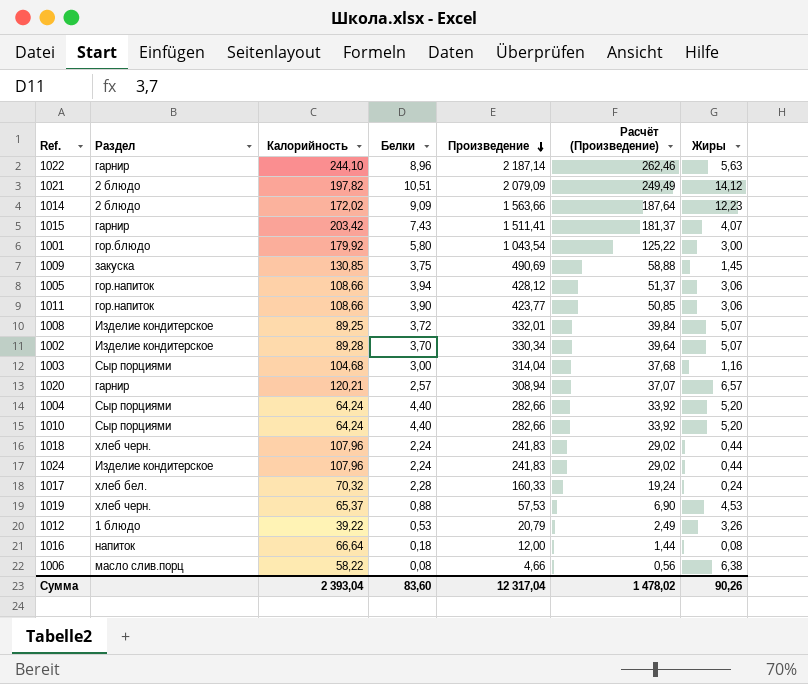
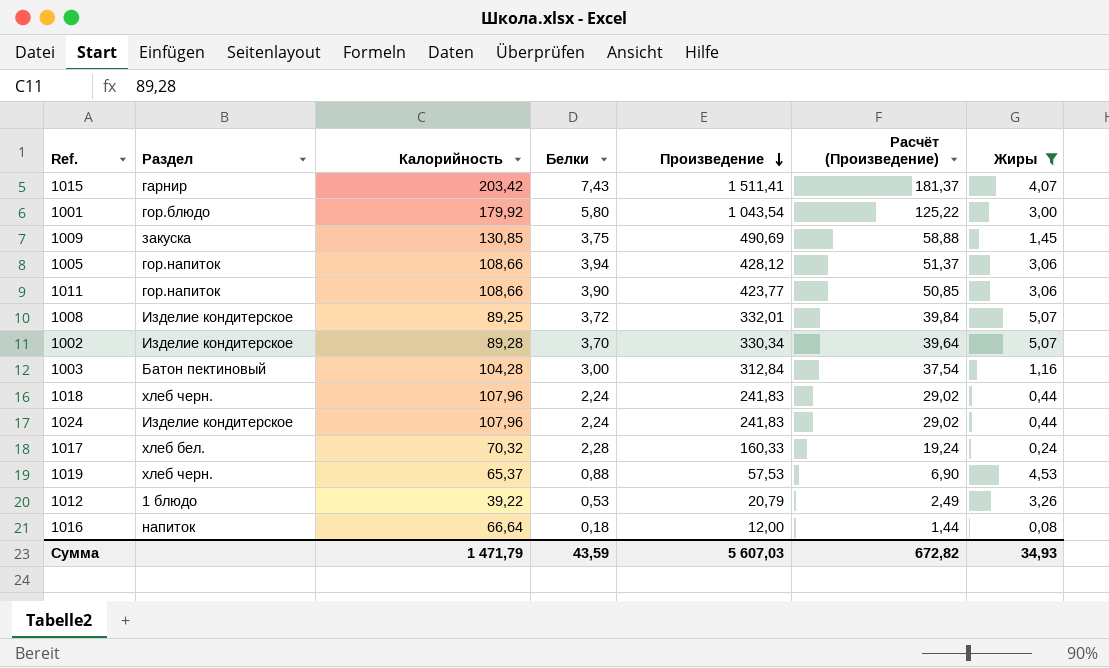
filter: none -> Жиры <= 5,07
1003 | Раздел: Сыр порциями -> Батон пектиновый
1003 | Калорийность: 104,68 -> 104,28
1003 | Произведение: 314,04 -> 312,84
1003 | Расчёт (Произведение): 37,68 -> 37,54
Сумма | Калорийность: 2 393,04 -> 1 471,79
Сумма | Белки: 83,60 -> 43,59
Сумма | Произведение: 12 317,04 -> 5 607,03
Сумма | Расчёт (Произведение): 1 478,02 -> 672,82
Сумма | Жиры: 90,26 -> 34,93

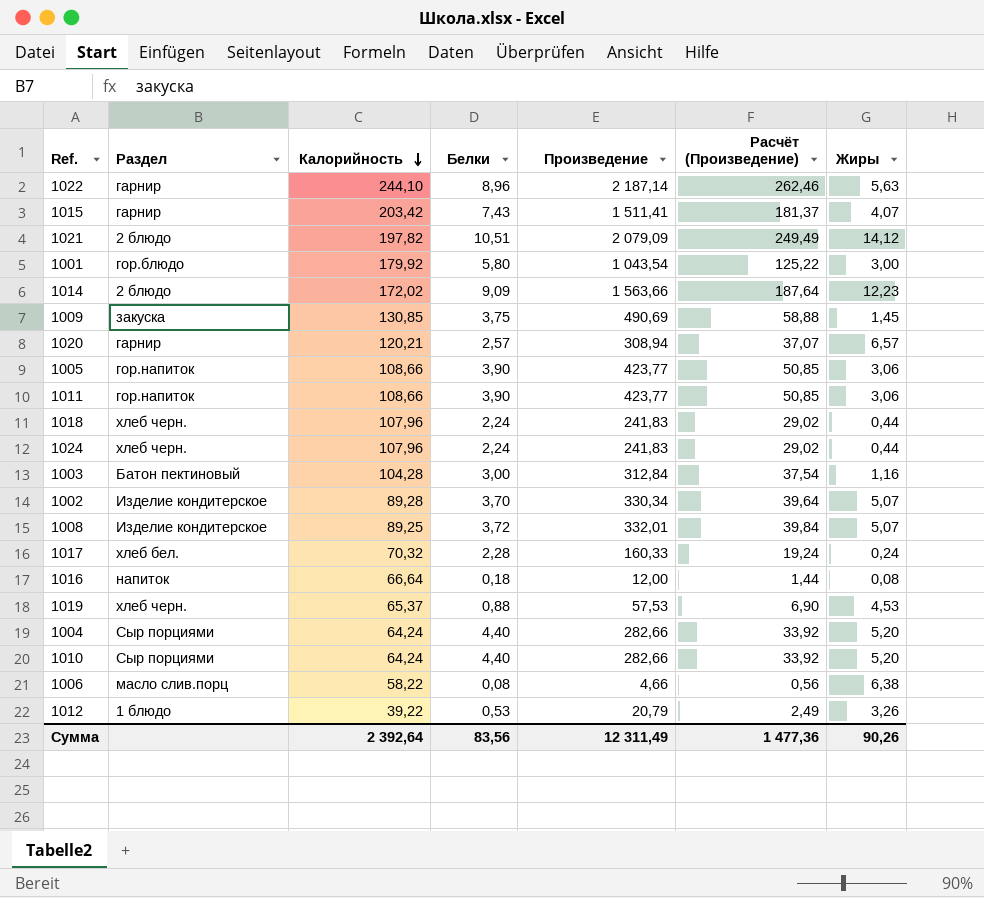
filter: Жиры <= 5,07 -> none
row order: Произведение descending -> Калорийность descending
1005 | Белки: 3,94 -> 3,90
1005 | Произведение: 428,12 -> 423,77
1005 | Расчёт (Произведение): 51,37 -> 50,85
1024 | Раздел: Изделие кондитерское -> хлеб черн.
Сумма | Калорийность: 1 471,79 -> 2 392,64
Сумма | Белки: 43,59 -> 83,56
Сумма | Произведение: 5 607,03 -> 12 311,49
Сумма | Расчёт (Произведение): 672,82 -> 1 477,36
Сумма | Жиры: 34,93 -> 90,26

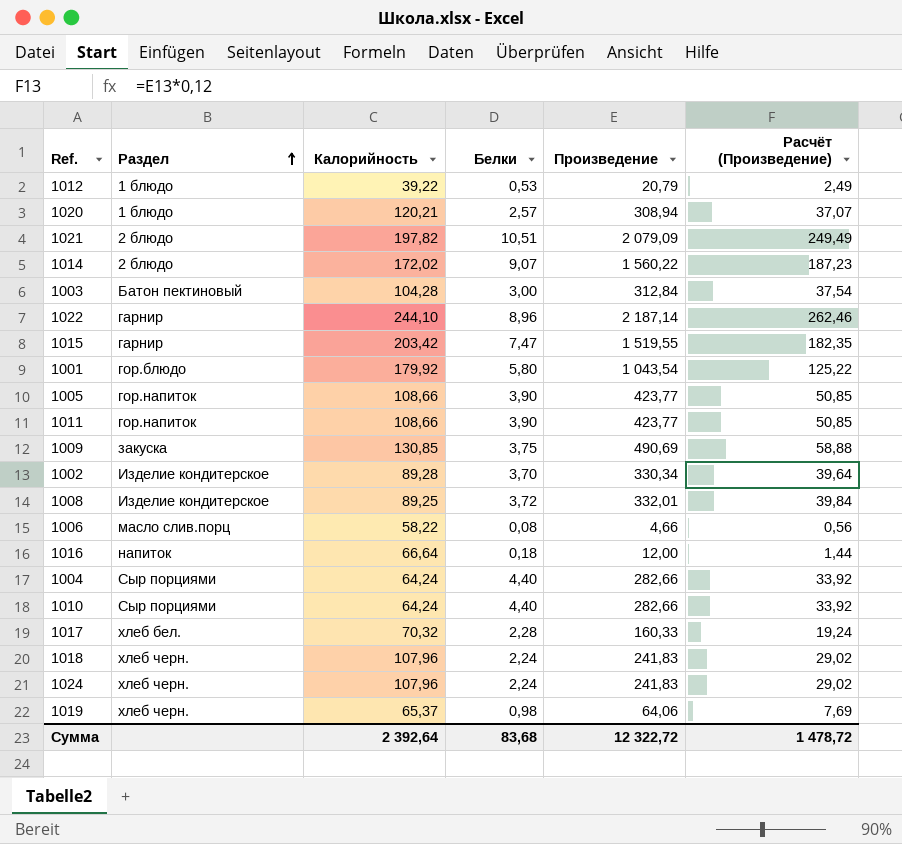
row order: Калорийность descending -> Раздел ascending
column Жиры | position: 7 -> none
1020 | Раздел: гарнир -> 1 блюдо
1014 | Белки: 9,09 -> 9,07
1014 | Произведение: 1 563,66 -> 1 560,22
1014 | Расчёт (Произведение): 187,64 -> 187,23
1015 | Белки: 7,43 -> 7,47
1015 | Произведение: 1 511,41 -> 1 519,55
1015 | Расчёт (Произведение): 181,37 -> 182,35
1019 | Белки: 0,88 -> 0,98
1019 | Произведение: 57,53 -> 64,06
1019 | Расчёт (Произведение): 6,90 -> 7,69
Сумма | Белки: 83,56 -> 83,68
Сумма | Произведение: 12 311,49 -> 12 322,72
Сумма | Расчёт (Произведение): 1 477,36 -> 1 478,72

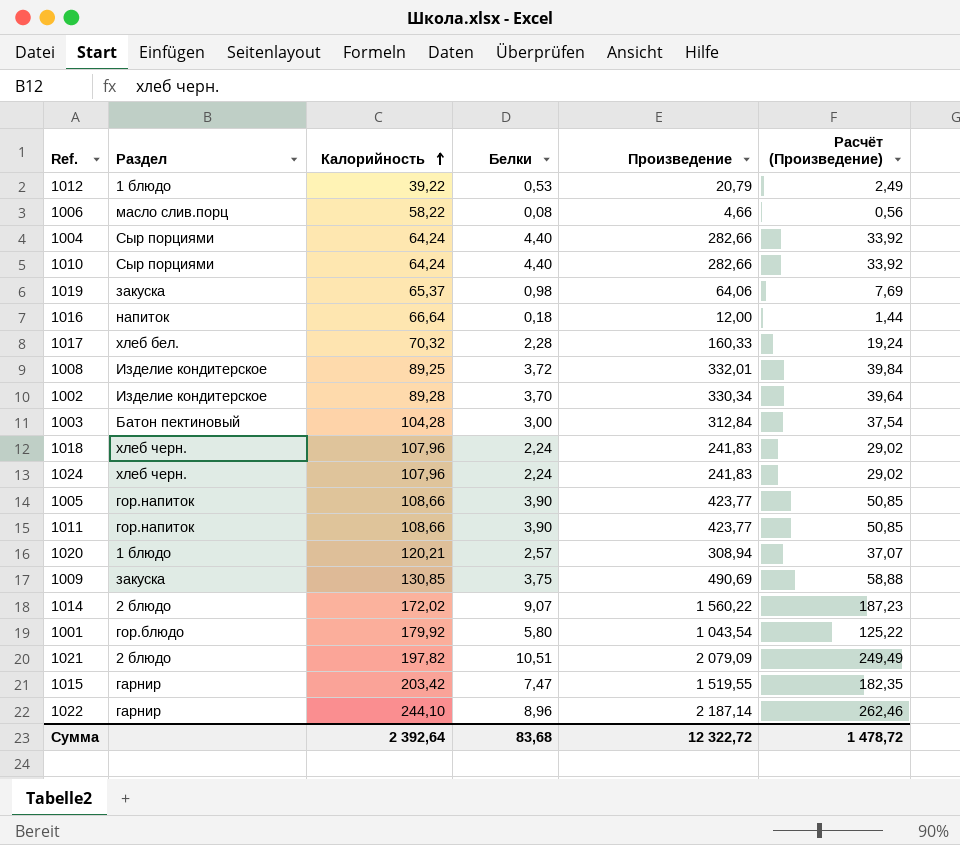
row order: Раздел ascending -> Калорийность ascending
1019 | Раздел: хлеб черн. -> закуска

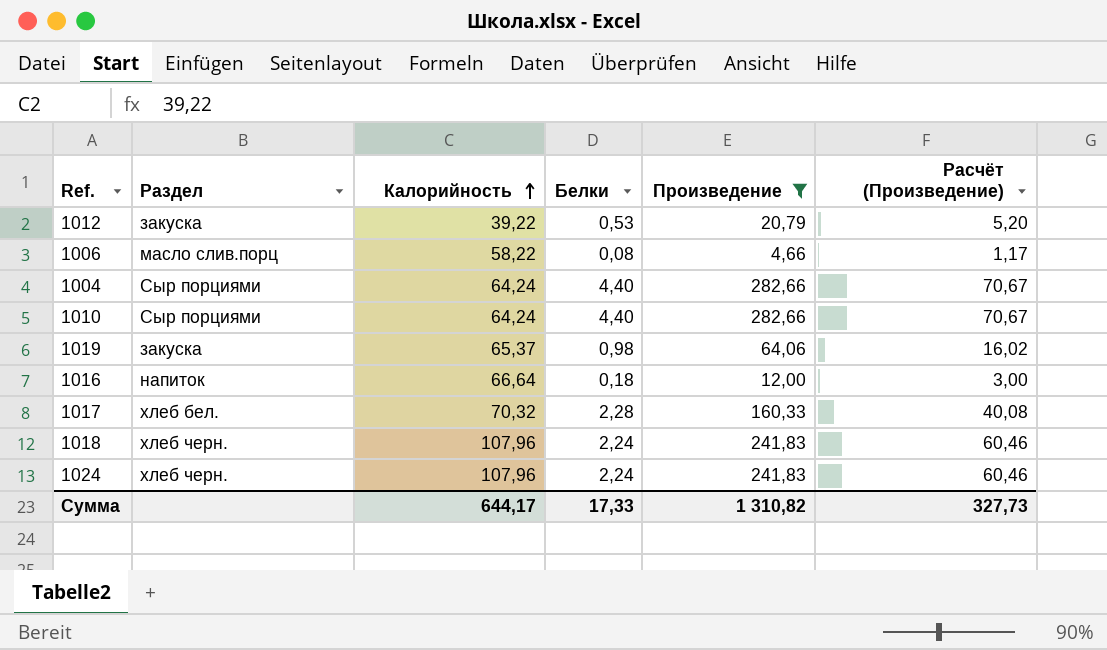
filter: none -> Произведение <= 282,66
column Расчёт (Произведение) | formula: [Произведение] * 0,12 -> [Произведение] * 0,25
1012 | Раздел: 1 блюдо -> закуска
Сумма | Калорийность: 2 392,64 -> 644,17
Сумма | Белки: 83,68 -> 17,33
Сумма | Произведение: 12 322,72 -> 1 310,82
Сумма | Расчёт (Произведение): 1 478,72 -> 327,73

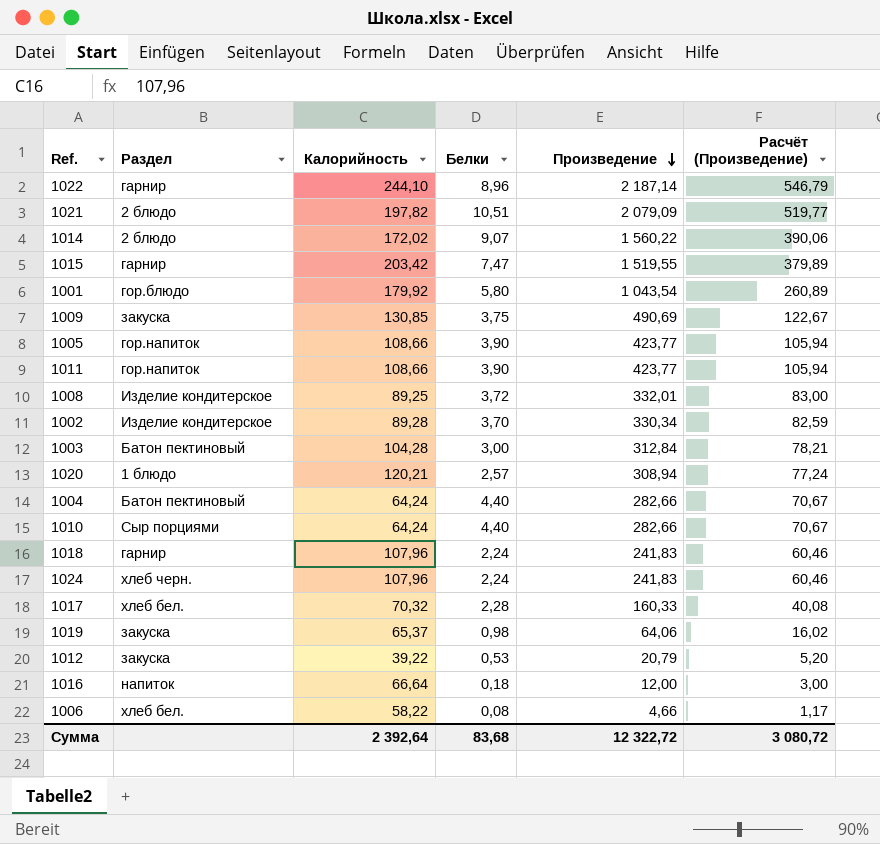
filter: Произведение <= 282,66 -> none
row order: Калорийность ascending -> Произведение descending
1004 | Раздел: Сыр порциями -> Батон пектиновый
1018 | Раздел: хлеб черн. -> гарнир
1006 | Раздел: масло слив.порц -> хлеб бел.
Сумма | Калорийность: 644,17 -> 2 392,64
Сумма | Белки: 17,33 -> 83,68
Сумма | Произведение: 1 310,82 -> 12 322,72
Сумма | Расчёт (Произведение): 327,73 -> 3 080,72

